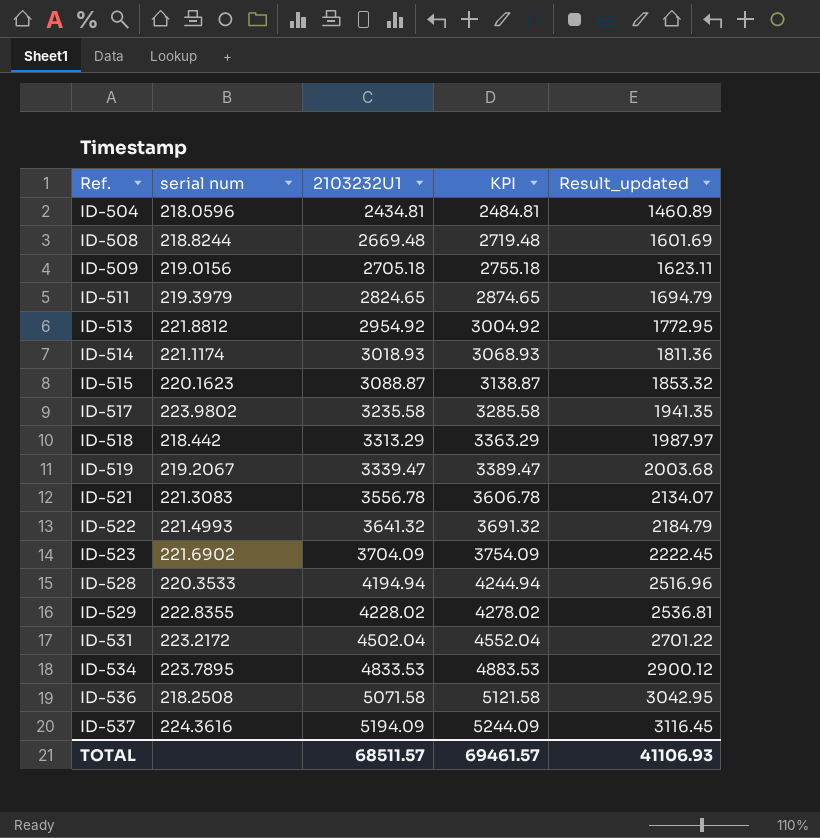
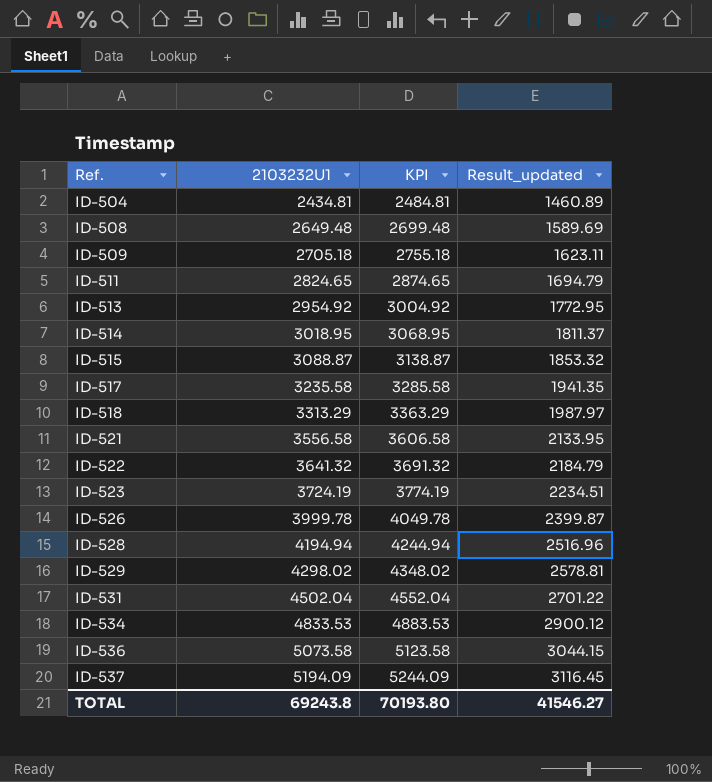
column serial num | position: 2 -> none
row ID-519: 219.2067 | 3339.47 | 3389.47 | 2003.68 -> none
ID-508 | 2103232U1: 2669.48 -> 2649.48
ID-508 | KPI: 2719.48 -> 2699.48
ID-508 | Result_updated: 1601.69 -> 1589.69
ID-514 | 2103232U1: 3018.93 -> 3018.95
ID-514 | KPI: 3068.93 -> 3068.95
ID-514 | Result_updated: 1811.36 -> 1811.37
ID-521 | 2103232U1: 3556.78 -> 3556.58
ID-521 | KPI: 3606.78 -> 3606.58
ID-521 | Result_updated: 2134.07 -> 2133.95
ID-523 | 2103232U1: 3704.09 -> 3724.19
ID-523 | KPI: 3754.09 -> 3774.19
ID-523 | Result_updated: 2222.45 -> 2234.51
row ID-526: none -> 3999.78 | 4049.78 | 2399.87
ID-529 | 2103232U1: 4228.02 -> 4298.02
ID-529 | KPI: 4278.02 -> 4348.02
ID-529 | Result_updated: 2536.81 -> 2578.81
ID-536 | 2103232U1: 5071.58 -> 5073.58
ID-536 | KPI: 5121.58 -> 5123.58
ID-536 | Result_updated: 3042.95 -> 3044.15
TOTAL | 2103232U1: 68511.57 -> 69243.8
TOTAL | KPI: 69461.57 -> 70193.80
TOTAL | Result_updated: 41106.93 -> 41546.27

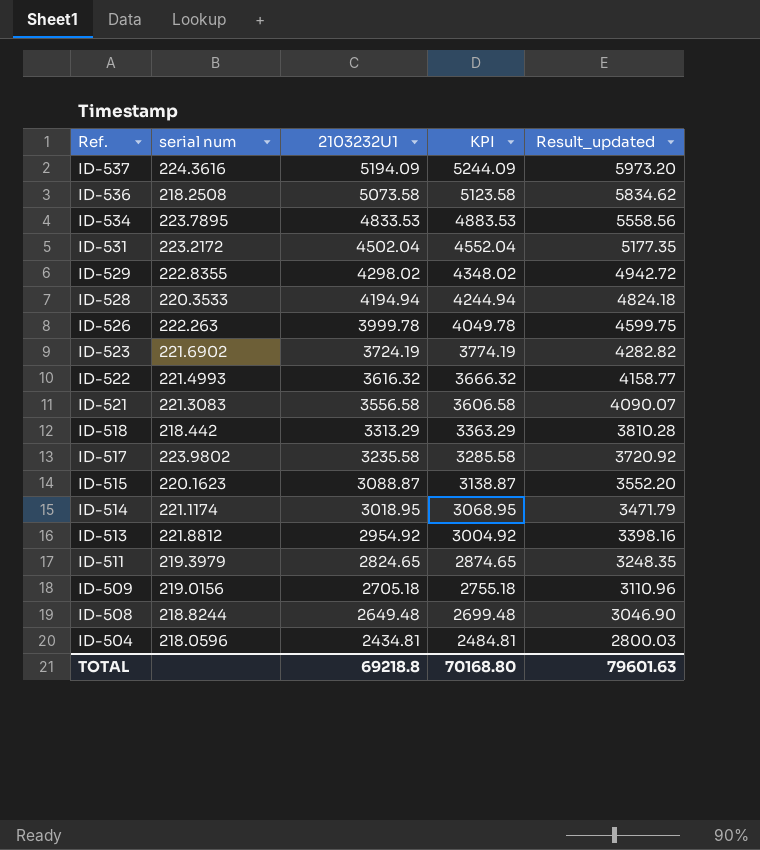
row order: Ref. ascending -> Ref. descending
column serial num | position: none -> 2
column Result_updated | formula: [2103232U1] * 0.6 -> [2103232U1] * 1.15
ID-522 | 2103232U1: 3641.32 -> 3616.32
ID-522 | KPI: 3691.32 -> 3666.32
TOTAL | 2103232U1: 69243.8 -> 69218.8
TOTAL | KPI: 70193.80 -> 70168.80
TOTAL | Result_updated: 41546.27 -> 79601.63

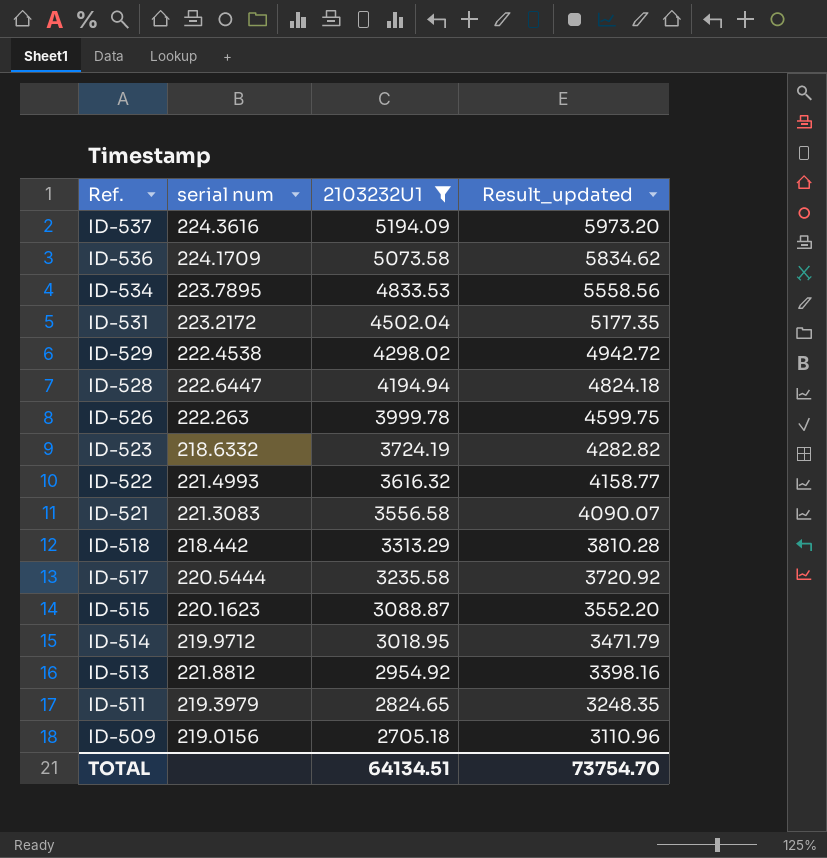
filter: none -> 2103232U1 >= 2705.18
column KPI | formula: [2103232U1] + 50 -> none
ID-536 | serial num: 218.2508 -> 224.1709
ID-529 | serial num: 222.8355 -> 222.4538
ID-528 | serial num: 220.3533 -> 222.6447
ID-523 | serial num: 221.6902 -> 218.6332
ID-517 | serial num: 223.9802 -> 220.5444
ID-514 | serial num: 221.1174 -> 219.9712
TOTAL | 2103232U1: 69218.8 -> 64134.51
TOTAL | Result_updated: 79601.63 -> 73754.70

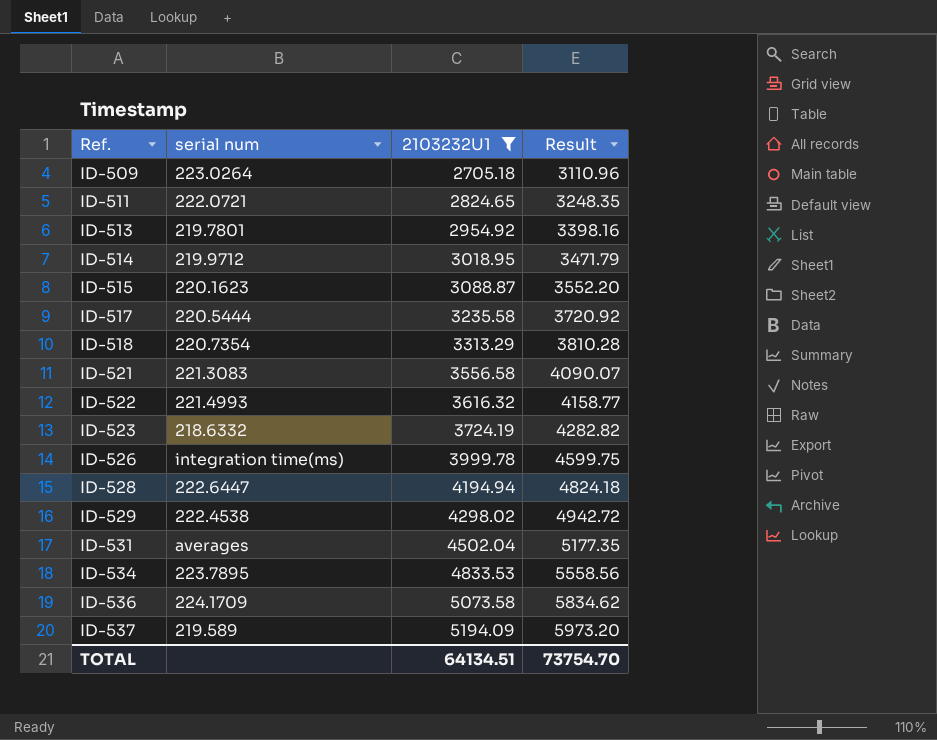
row order: Ref. descending -> Ref. ascending
column name: Result_updated -> Result
ID-509 | serial num: 219.0156 -> 223.0264
ID-511 | serial num: 219.3979 -> 222.0721
ID-513 | serial num: 221.8812 -> 219.7801
ID-518 | serial num: 218.442 -> 220.7354
ID-526 | serial num: 222.263 -> integration time(ms)
ID-531 | serial num: 223.2172 -> averages
ID-537 | serial num: 224.3616 -> 219.589

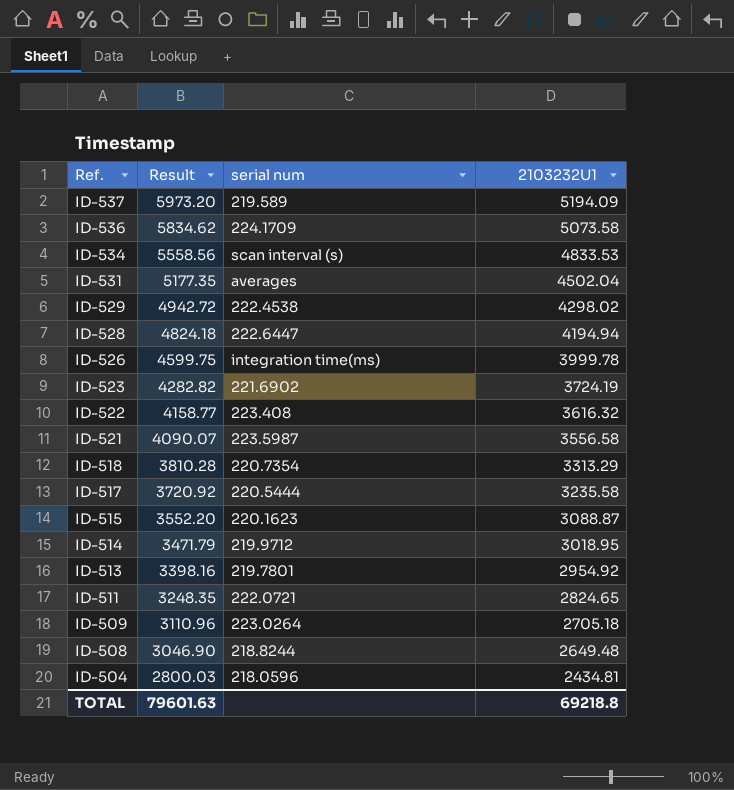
filter: 2103232U1 >= 2705.18 -> none
row order: Ref. ascending -> Ref. descending
column Result | position: 4 -> 2
ID-534 | serial num: 223.7895 -> scan interval (s)
ID-523 | serial num: 218.6332 -> 221.6902
ID-522 | serial num: 221.4993 -> 223.408
ID-521 | serial num: 221.3083 -> 223.5987
TOTAL | Result: 73754.70 -> 79601.63
TOTAL | 2103232U1: 64134.51 -> 69218.8

